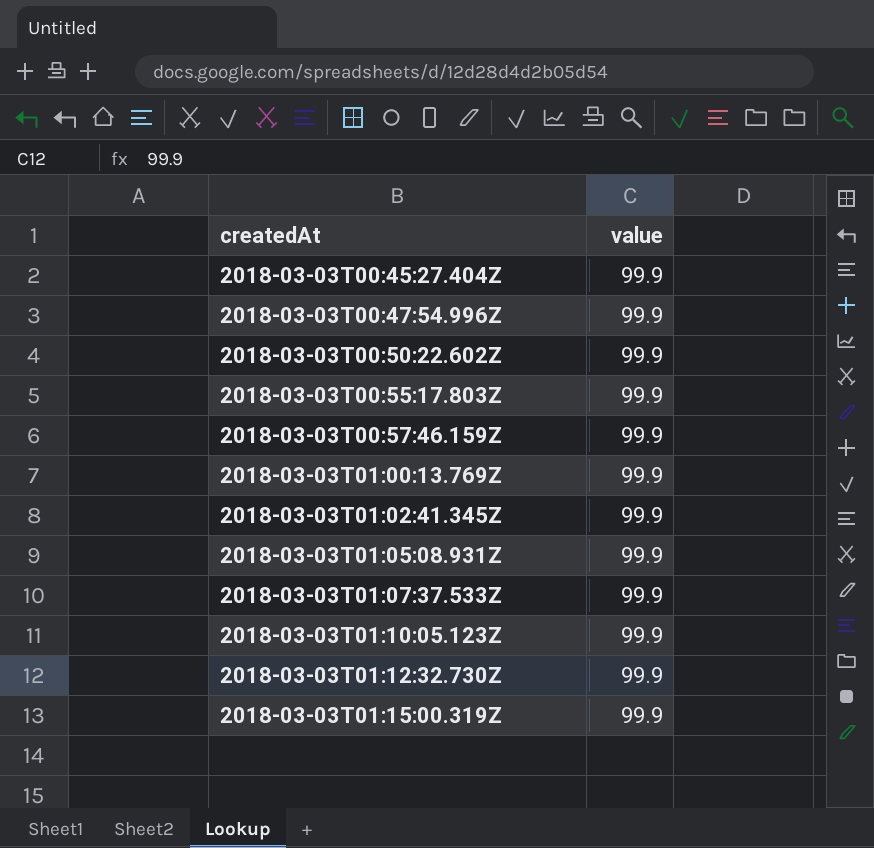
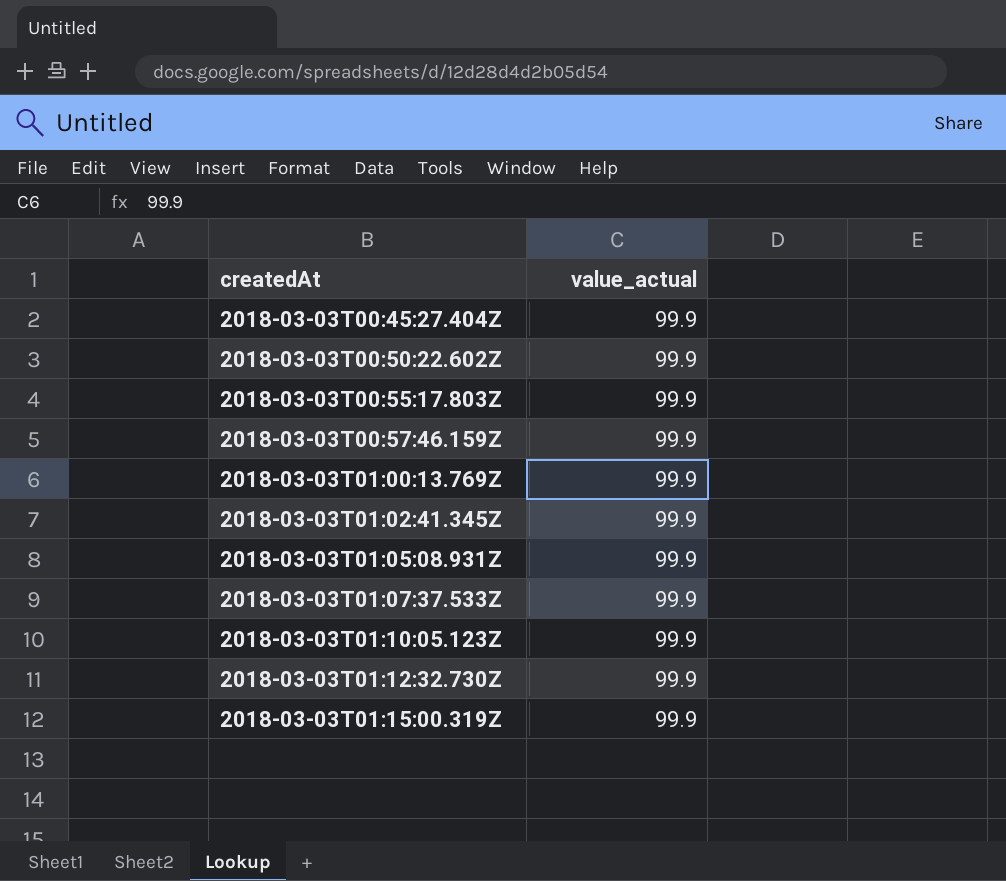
column name: value -> value_actual
row 2018-03-03T00:47:54.996Z: 99.9 -> none

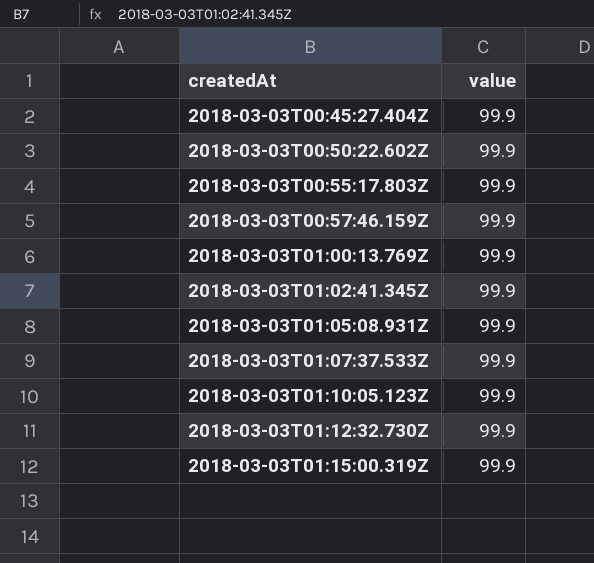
column name: value_actual -> value

